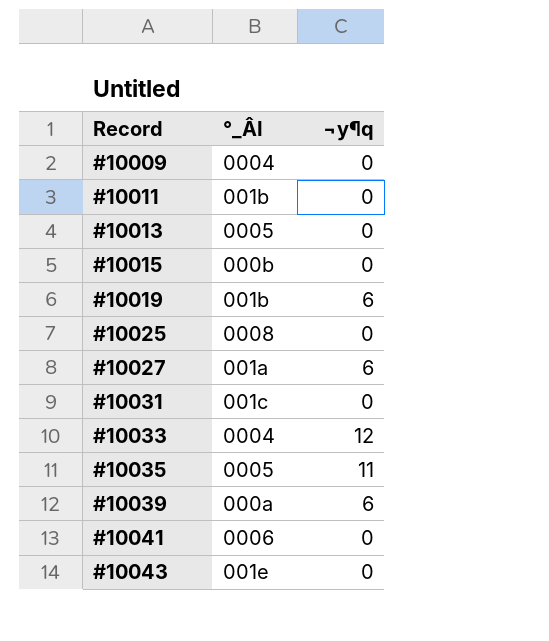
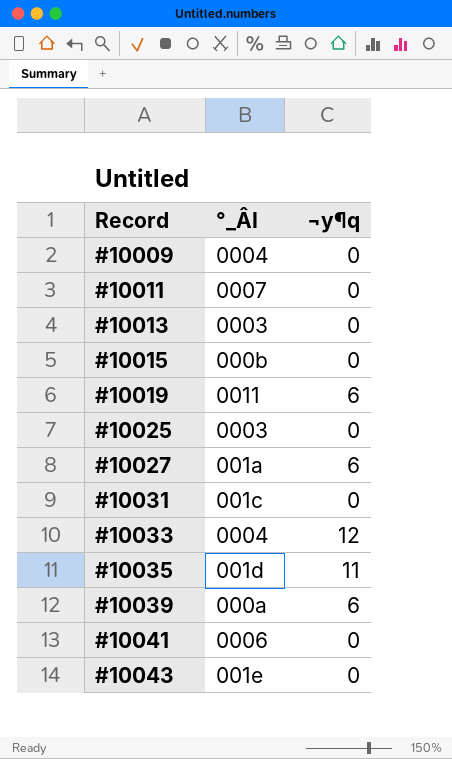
#10011 | °_ÂI: 001b -> 0007
#10013 | °_ÂI: 0005 -> 0003
#10019 | °_ÂI: 001b -> 0011
#10025 | °_ÂI: 0008 -> 0003
#10035 | °_ÂI: 0005 -> 001d

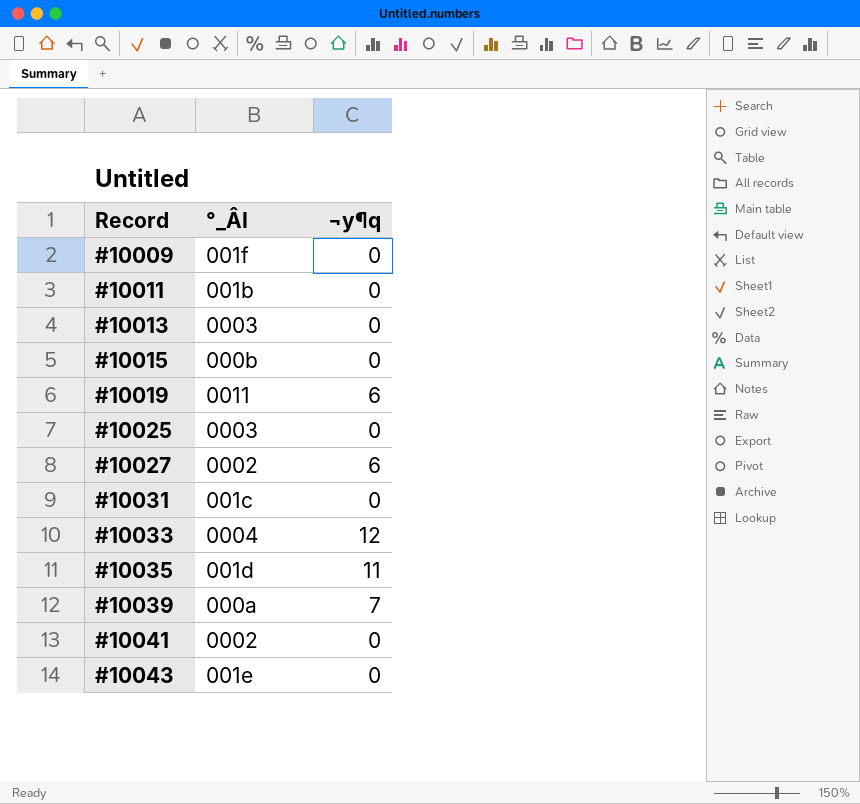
#10009 | °_ÂI: 0004 -> 001f
#10011 | °_ÂI: 0007 -> 001b
#10027 | °_ÂI: 001a -> 0002
#10039 | ¬y¶q: 6 -> 7
#10041 | °_ÂI: 0006 -> 0002

